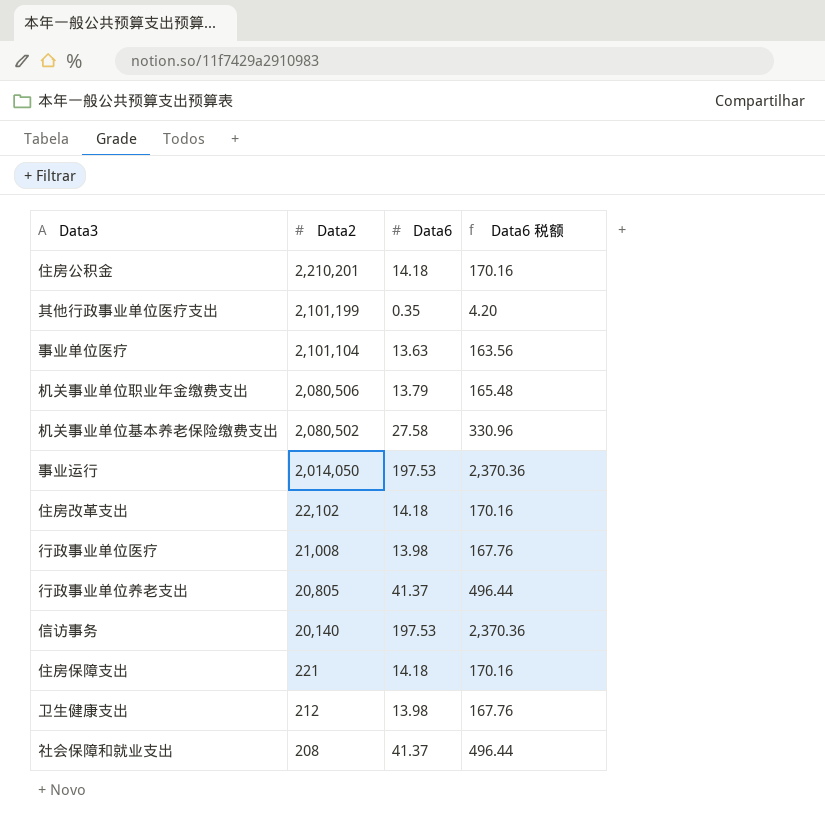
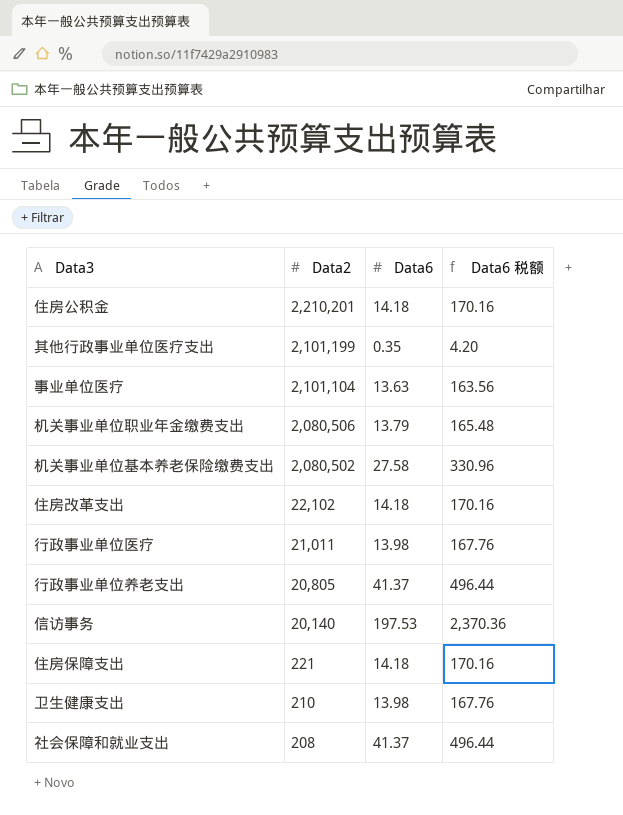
row 事业运行: 2,014,050 | 197.53 | 2,370.36 -> none
行政事业单位医疗 | Data2: 21,008 -> 21,011
卫生健康支出 | Data2: 212 -> 210

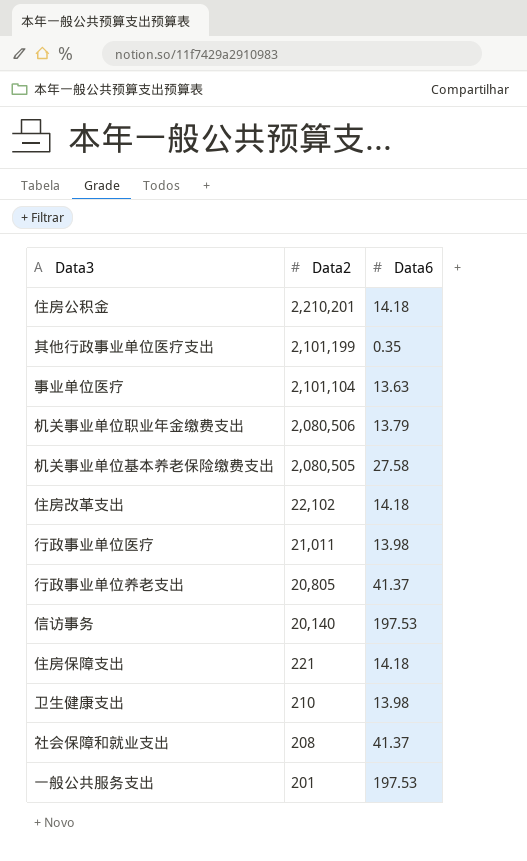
column Data6 税额 | formula: [Data6] * 12 -> none
机关事业单位基本养老保险缴费支出 | Data2: 2,080,502 -> 2,080,505
row 一般公共服务支出: none -> 201 | 197.53

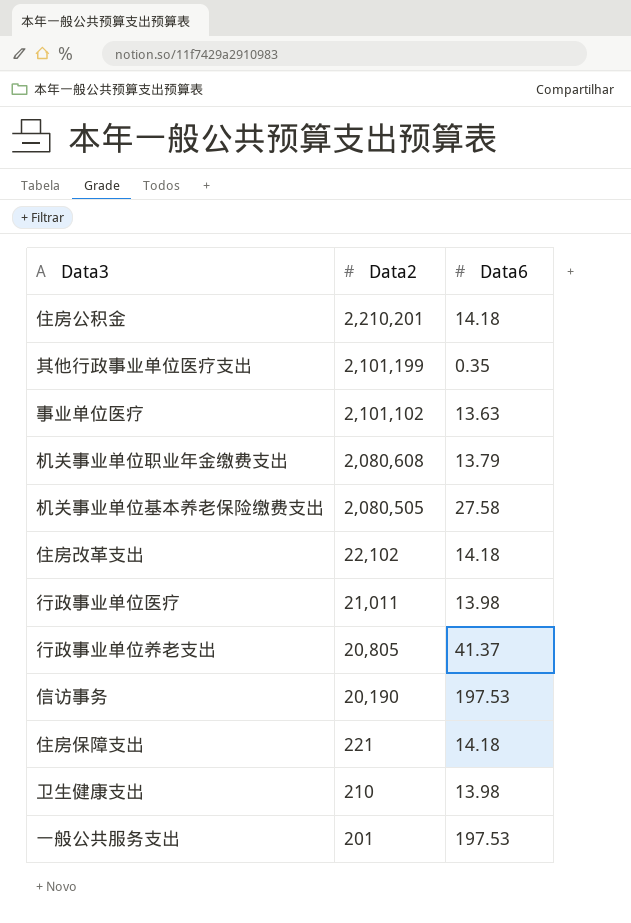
row 社会保障和就业支出: 208 | 41.37 -> none
事业单位医疗 | Data2: 2,101,104 -> 2,101,102
机关事业单位职业年金缴费支出 | Data2: 2,080,506 -> 2,080,608
信访事务 | Data2: 20,140 -> 20,190

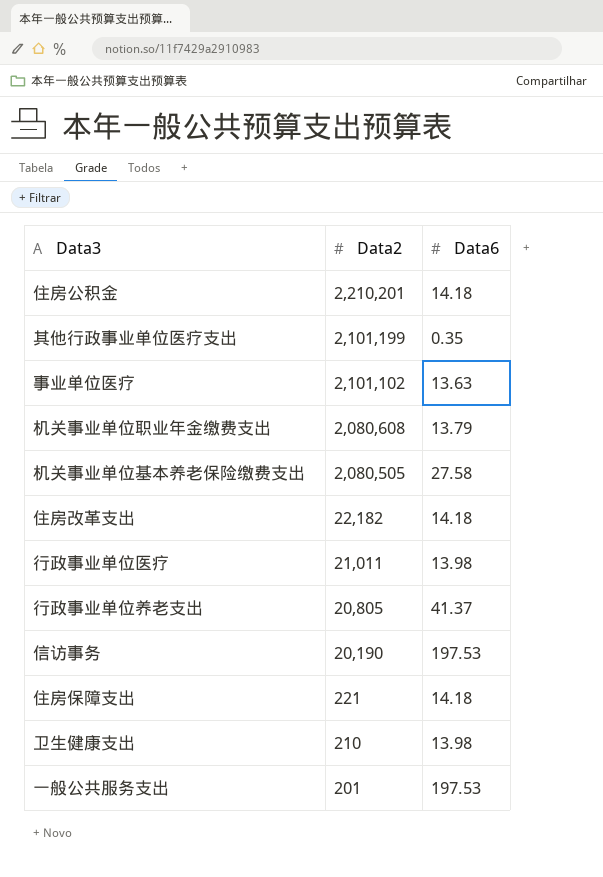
住房改革支出 | Data2: 22,102 -> 22,182

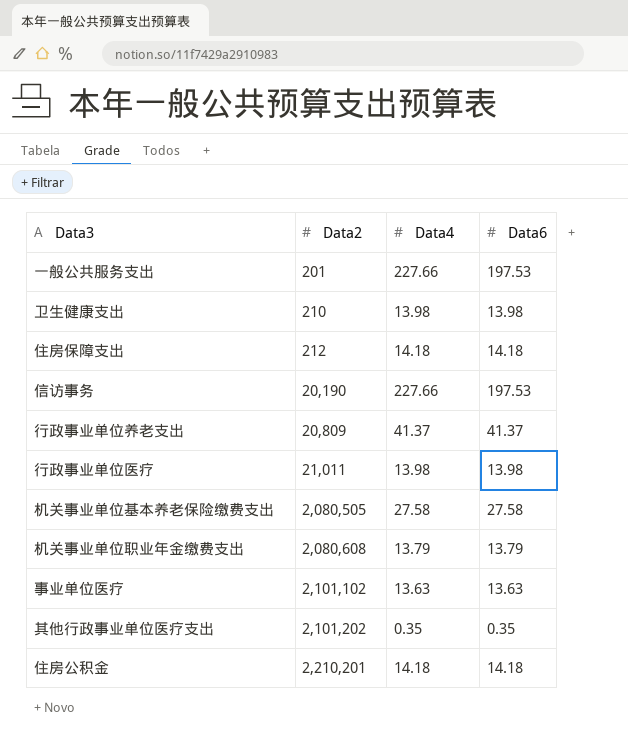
row order: Data2 descending -> Data2 ascending
column Data4 | position: none -> 3
row 住房改革支出: 22,182 | 14.18 -> none
住房保障支出 | Data2: 221 -> 212
行政事业单位养老支出 | Data2: 20,805 -> 20,809
其他行政事业单位医疗支出 | Data2: 2,101,199 -> 2,101,202

